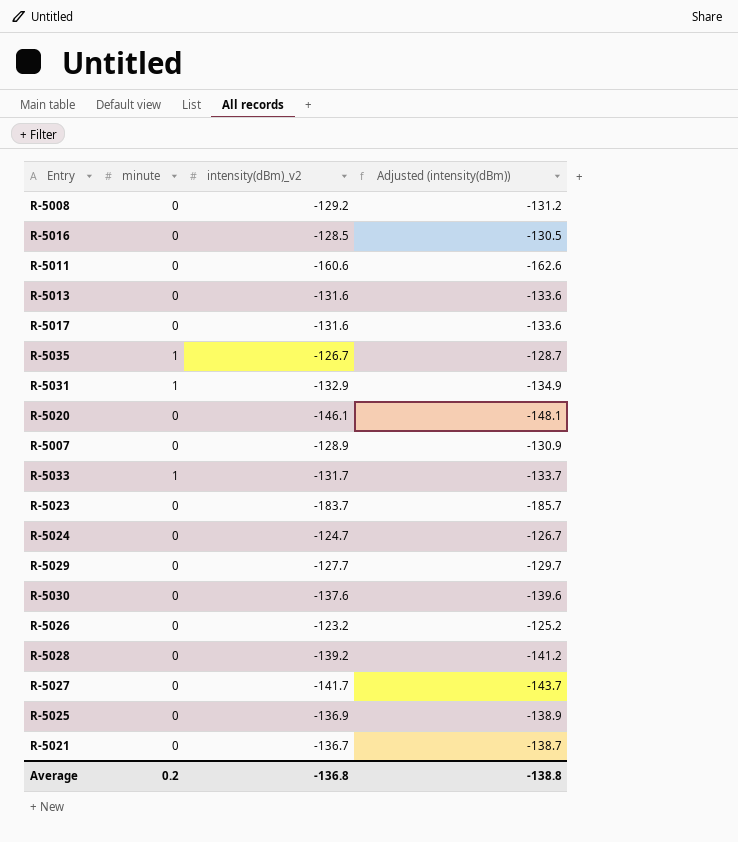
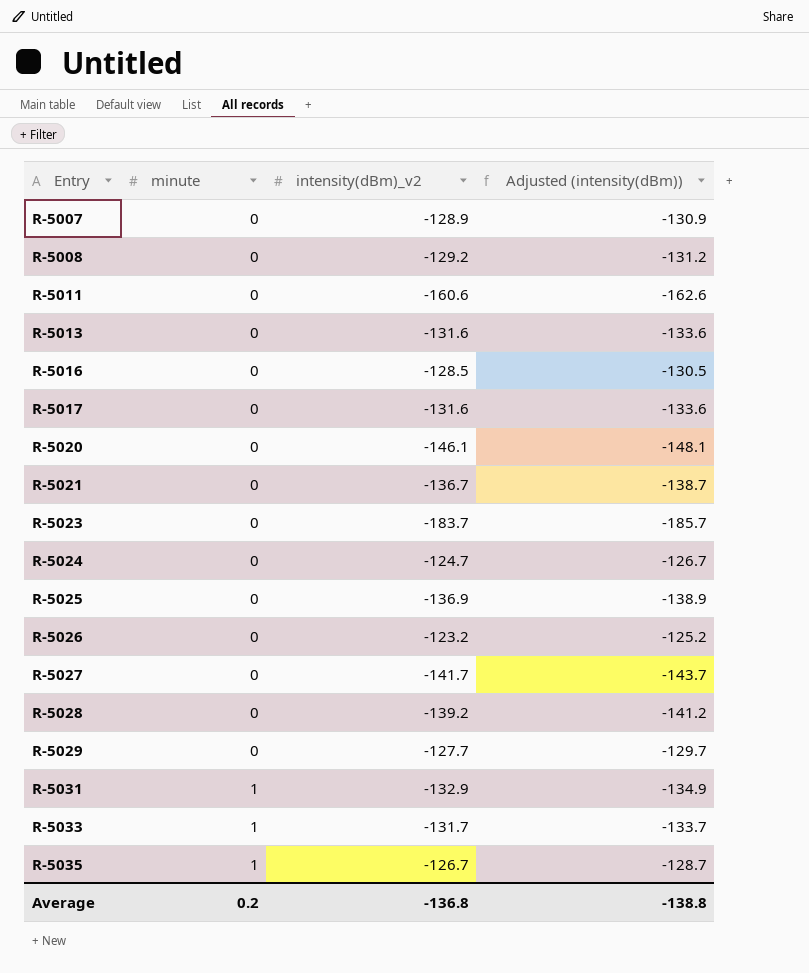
row order: none -> Entry ascending
row R-5030: 0 | -137.6 | -139.6 -> none

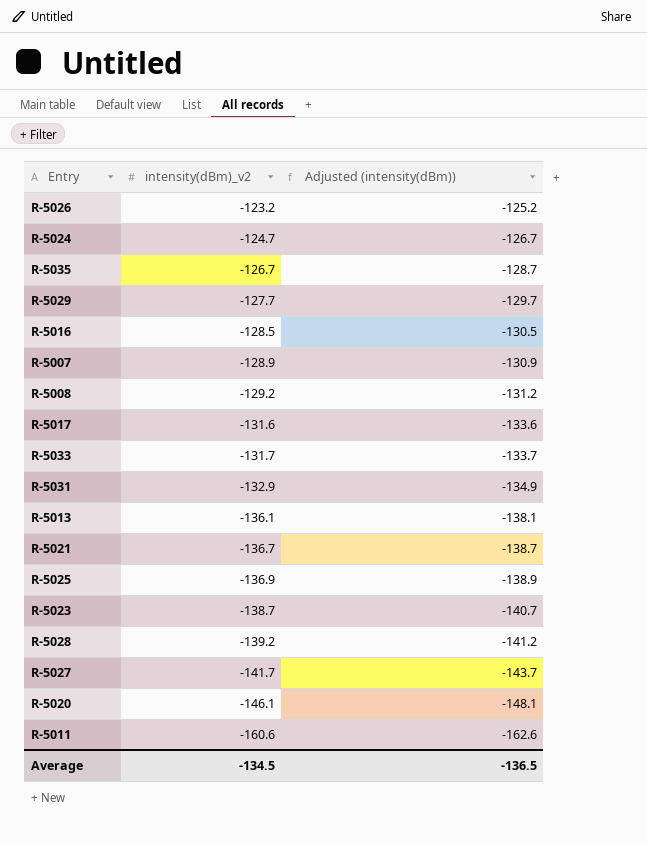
row order: Entry ascending -> intensity(dBm)_v2 descending
column minute | position: 2 -> none
R-5013 | intensity(dBm)_v2: -131.6 -> -136.1
R-5013 | Adjusted (intensity(dBm)): -133.6 -> -138.1
R-5023 | intensity(dBm)_v2: -183.7 -> -138.7
R-5023 | Adjusted (intensity(dBm)): -185.7 -> -140.7
Average | intensity(dBm)_v2: -136.8 -> -134.5
Average | Adjusted (intensity(dBm)): -138.8 -> -136.5

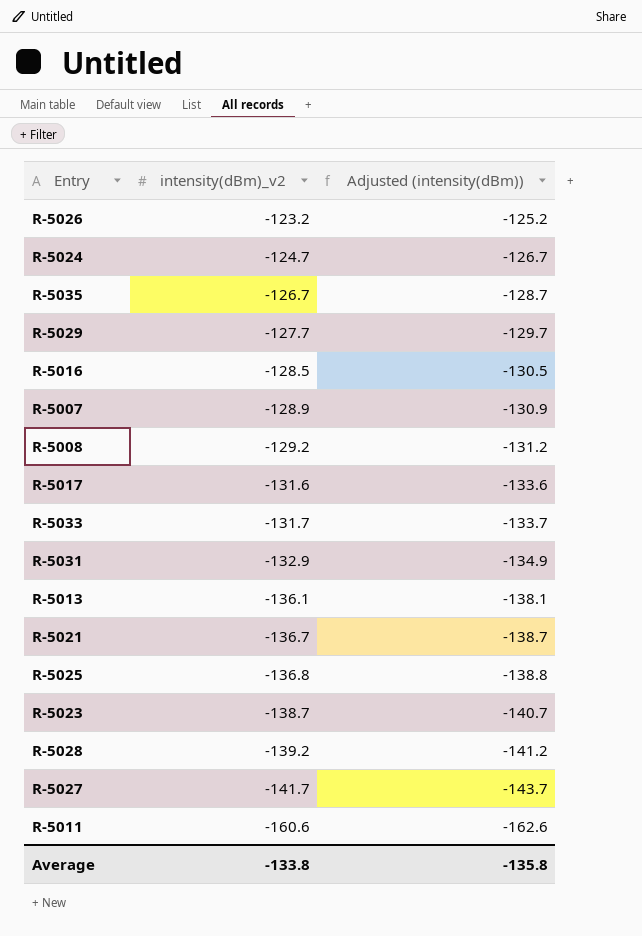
row R-5020: -146.1 | -148.1 -> none
R-5025 | intensity(dBm)_v2: -136.9 -> -136.8
R-5025 | Adjusted (intensity(dBm)): -138.9 -> -138.8
Average | intensity(dBm)_v2: -134.5 -> -133.8
Average | Adjusted (intensity(dBm)): -136.5 -> -135.8

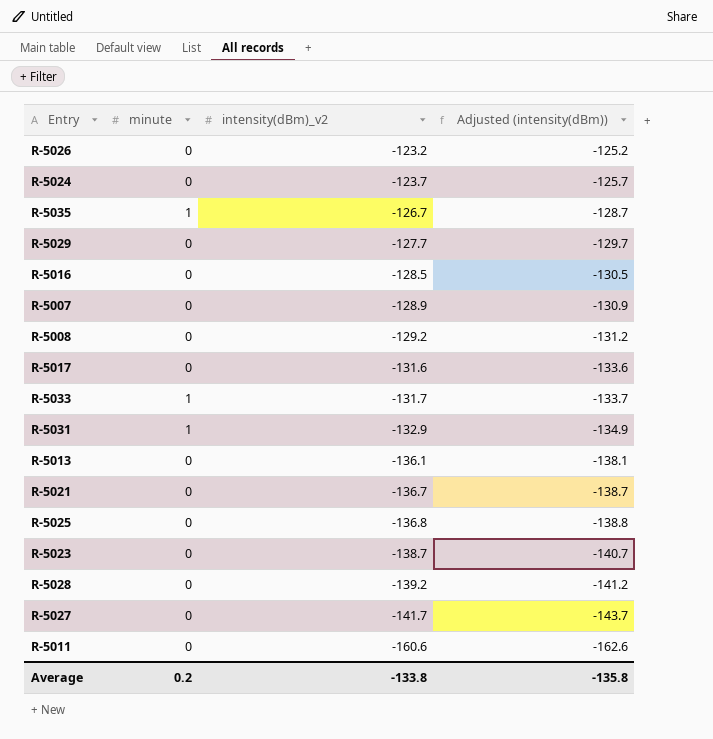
column minute | position: none -> 2
R-5024 | intensity(dBm)_v2: -124.7 -> -123.7
R-5024 | Adjusted (intensity(dBm)): -126.7 -> -125.7

